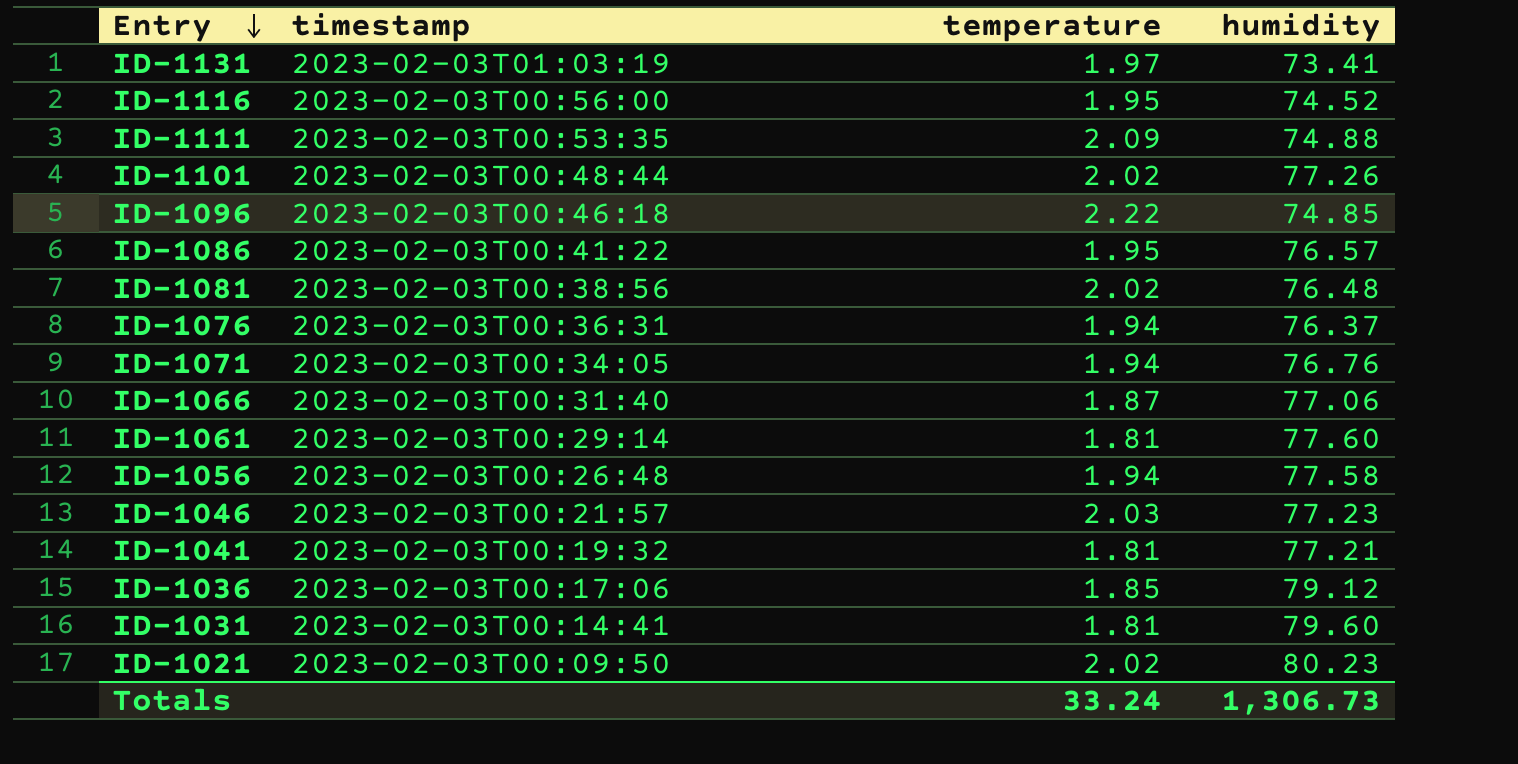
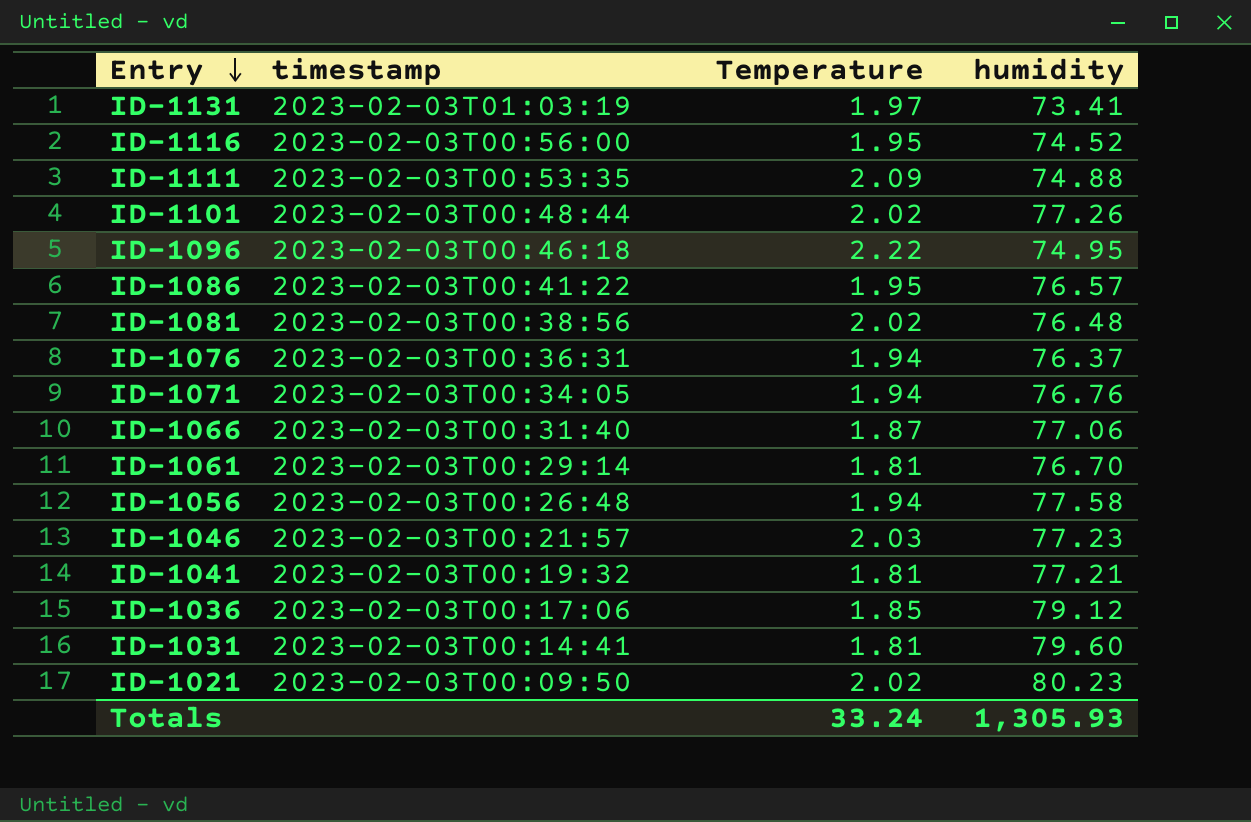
column name: temperature -> Temperature
ID-1096 | humidity: 74.85 -> 74.95
ID-1061 | humidity: 77.60 -> 76.70
Totals | humidity: 1,306.73 -> 1,305.93

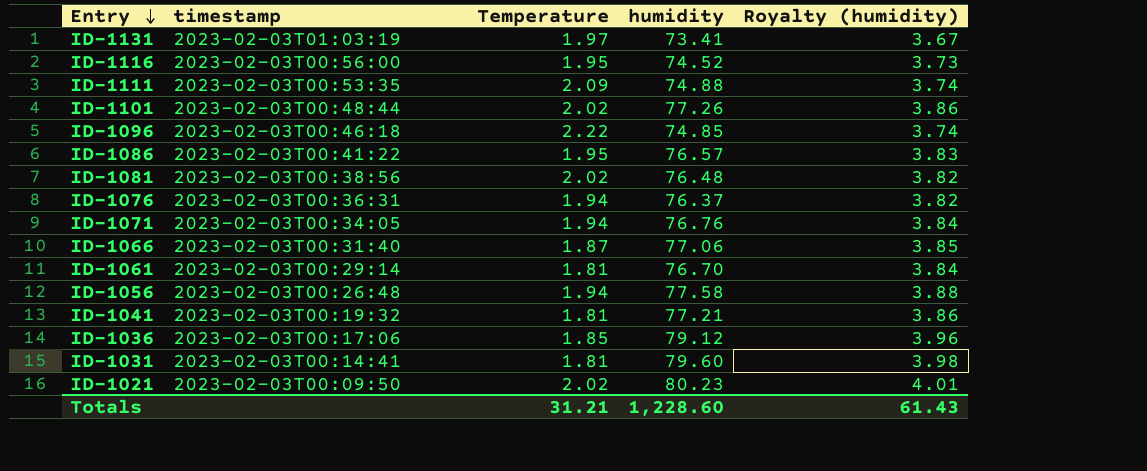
column Royalty (humidity) | formula: none -> [humidity] * 0.05
row ID-1046: 2023-02-03T00:21:57 | 2.03 | 77.23 -> none
ID-1096 | humidity: 74.95 -> 74.85
Totals | Temperature: 33.24 -> 31.21
Totals | humidity: 1,305.93 -> 1,228.60

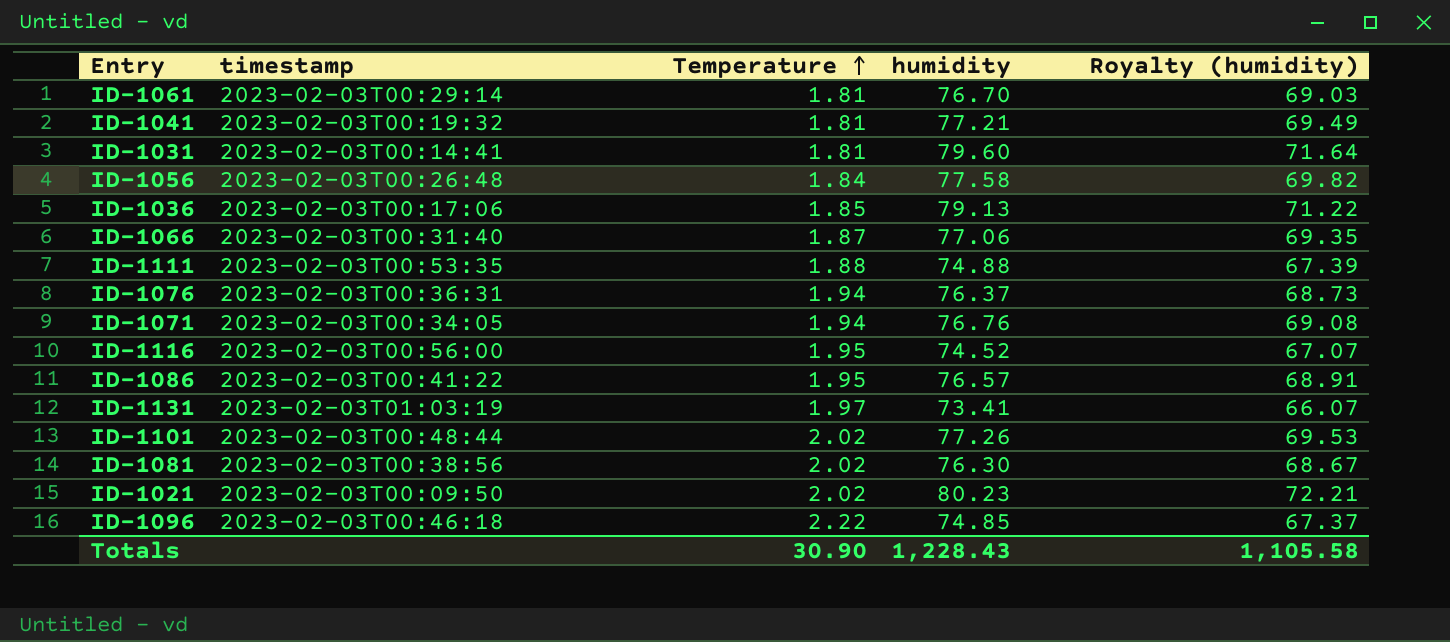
row order: Entry descending -> Temperature ascending
column Royalty (humidity) | formula: [humidity] * 0.05 -> [humidity] * 0.9
ID-1056 | Temperature: 1.94 -> 1.84
ID-1036 | humidity: 79.12 -> 79.13
ID-1111 | Temperature: 2.09 -> 1.88
ID-1081 | humidity: 76.48 -> 76.30
Totals | Temperature: 31.21 -> 30.90
Totals | humidity: 1,228.60 -> 1,228.43
Totals | Royalty (humidity): 61.43 -> 1,105.58

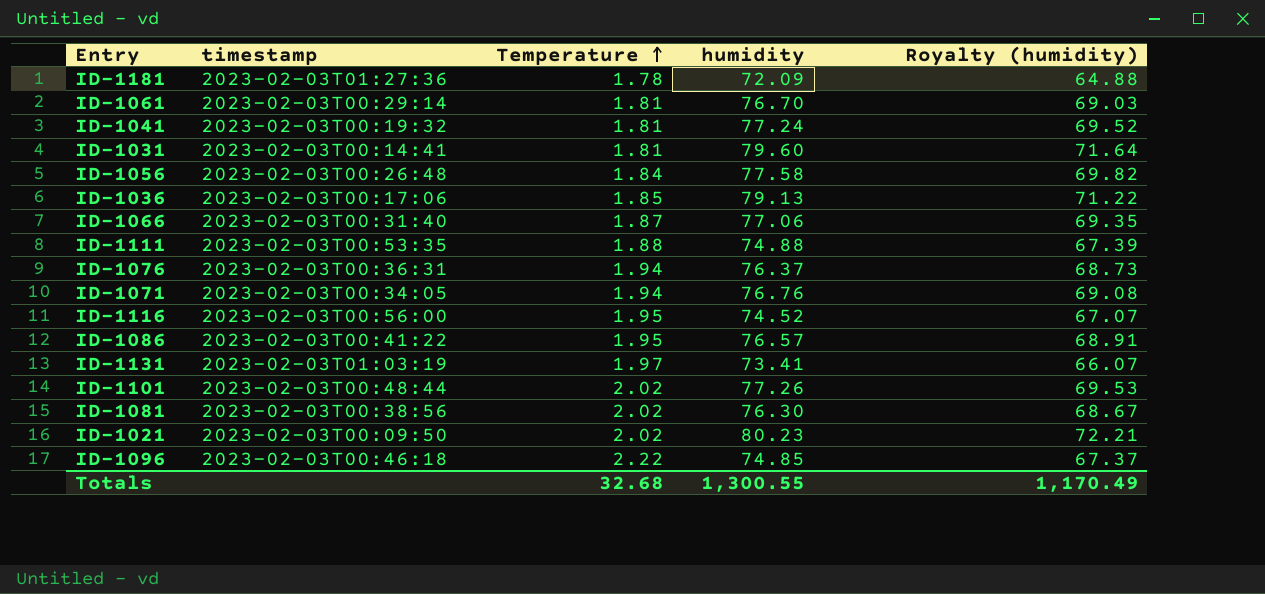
row ID-1181: none -> 2023-02-03T01:27:36 | 1.78 | 72.09 | 64.88
ID-1041 | humidity: 77.21 -> 77.24
ID-1041 | Royalty (humidity): 69.49 -> 69.52
Totals | Temperature: 30.90 -> 32.68
Totals | humidity: 1,228.43 -> 1,300.55
Totals | Royalty (humidity): 1,105.58 -> 1,170.49

